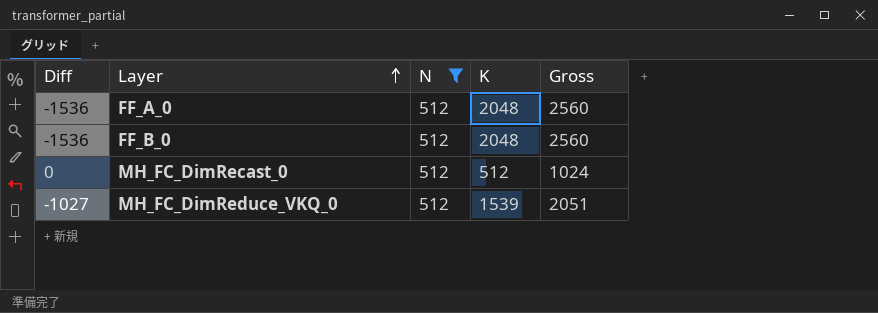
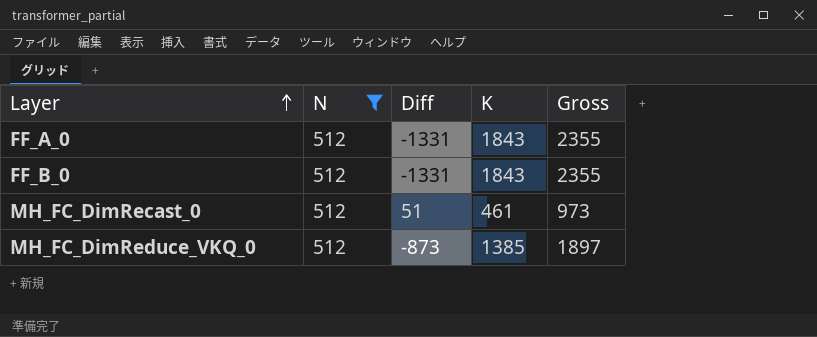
column Diff | position: 1 -> 3
FF_A_0 | Diff: -1536 -> -1331
FF_A_0 | K: 2048 -> 1843
FF_A_0 | Gross: 2560 -> 2355
FF_B_0 | Diff: -1536 -> -1331
FF_B_0 | K: 2048 -> 1843
FF_B_0 | Gross: 2560 -> 2355
MH_FC_DimRecast_0 | Diff: 0 -> 51
MH_FC_DimRecast_0 | K: 512 -> 461
MH_FC_DimRecast_0 | Gross: 1024 -> 973
MH_FC_DimReduce_VKQ_0 | Diff: -1027 -> -873
MH_FC_DimReduce_VKQ_0 | K: 1539 -> 1385
MH_FC_DimReduce_VKQ_0 | Gross: 2051 -> 1897

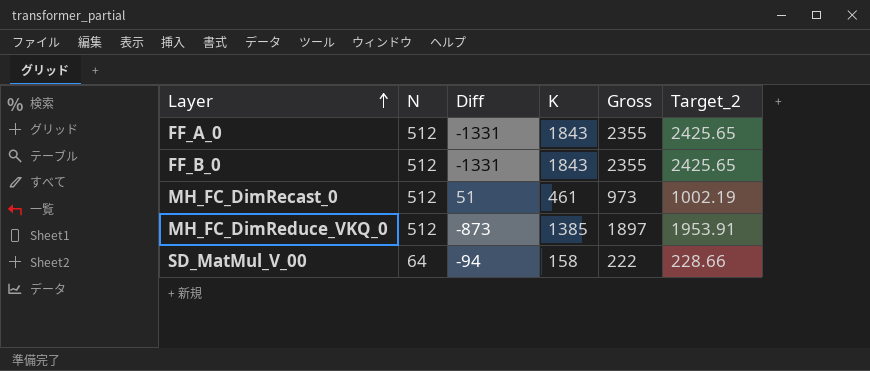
filter: N = 512 -> none
column Target_2 | formula: none -> [Gross] * 1.03

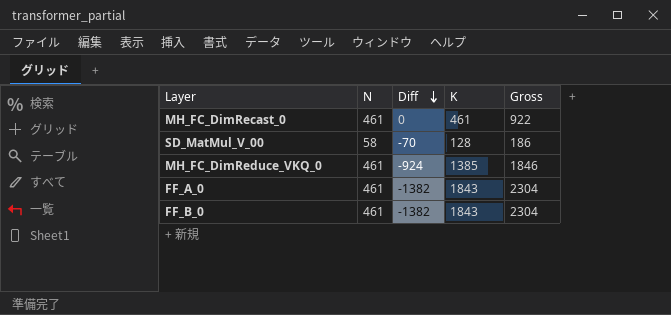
row order: Layer ascending -> Diff descending
column Target_2 | formula: [Gross] * 1.03 -> none
MH_FC_DimRecast_0 | N: 512 -> 461
MH_FC_DimRecast_0 | Diff: 51 -> 0
MH_FC_DimRecast_0 | Gross: 973 -> 922
SD_MatMul_V_00 | N: 64 -> 58
SD_MatMul_V_00 | Diff: -94 -> -70
SD_MatMul_V_00 | K: 158 -> 128
SD_MatMul_V_00 | Gross: 222 -> 186
MH_FC_DimReduce_VKQ_0 | N: 512 -> 461
MH_FC_DimReduce_VKQ_0 | Diff: -873 -> -924
MH_FC_DimReduce_VKQ_0 | Gross: 1897 -> 1846
FF_A_0 | N: 512 -> 461
FF_A_0 | Diff: -1331 -> -1382
FF_A_0 | Gross: 2355 -> 2304
FF_B_0 | N: 512 -> 461
FF_B_0 | Diff: -1331 -> -1382
FF_B_0 | Gross: 2355 -> 2304

